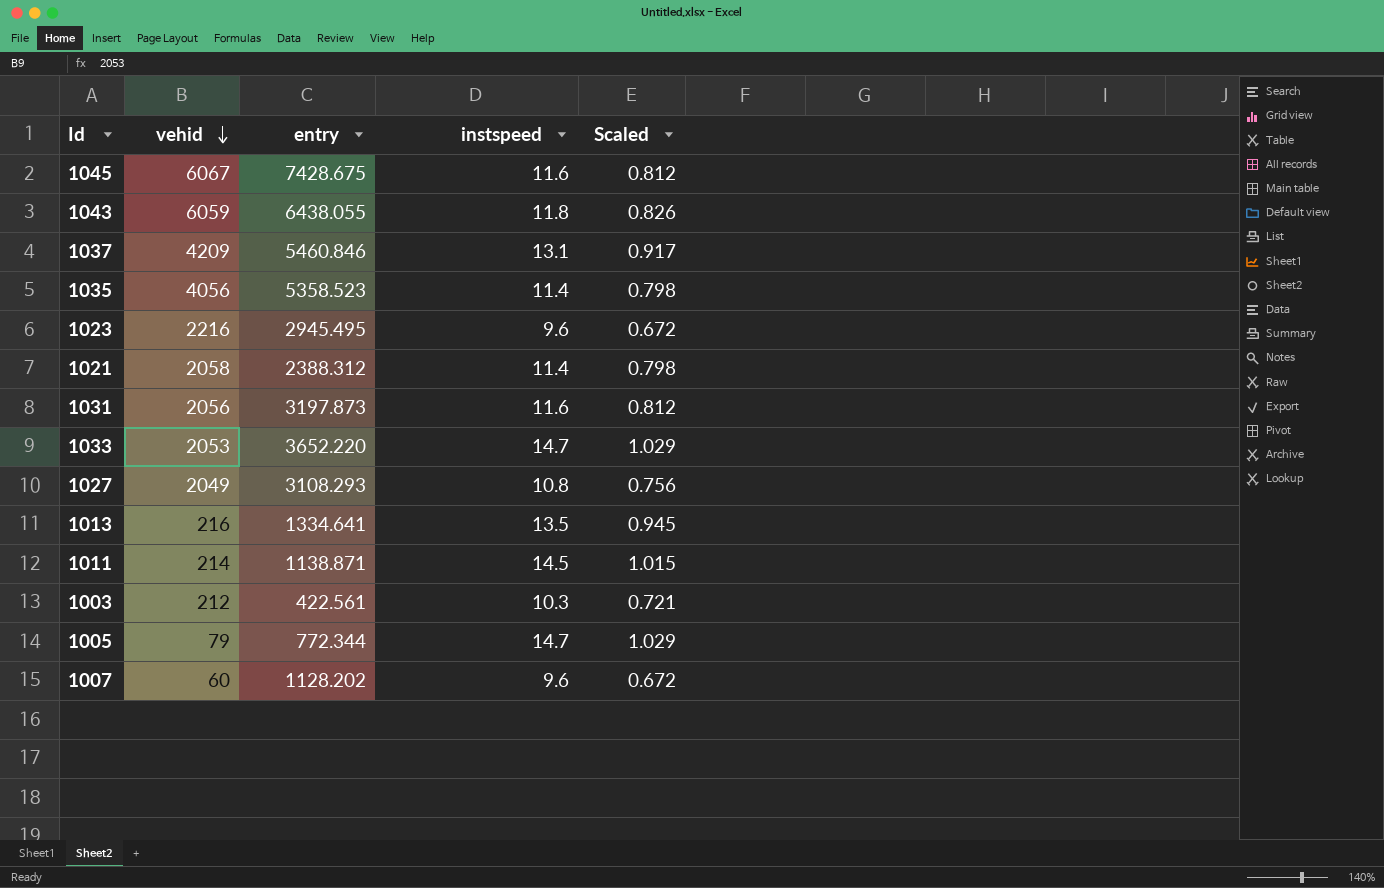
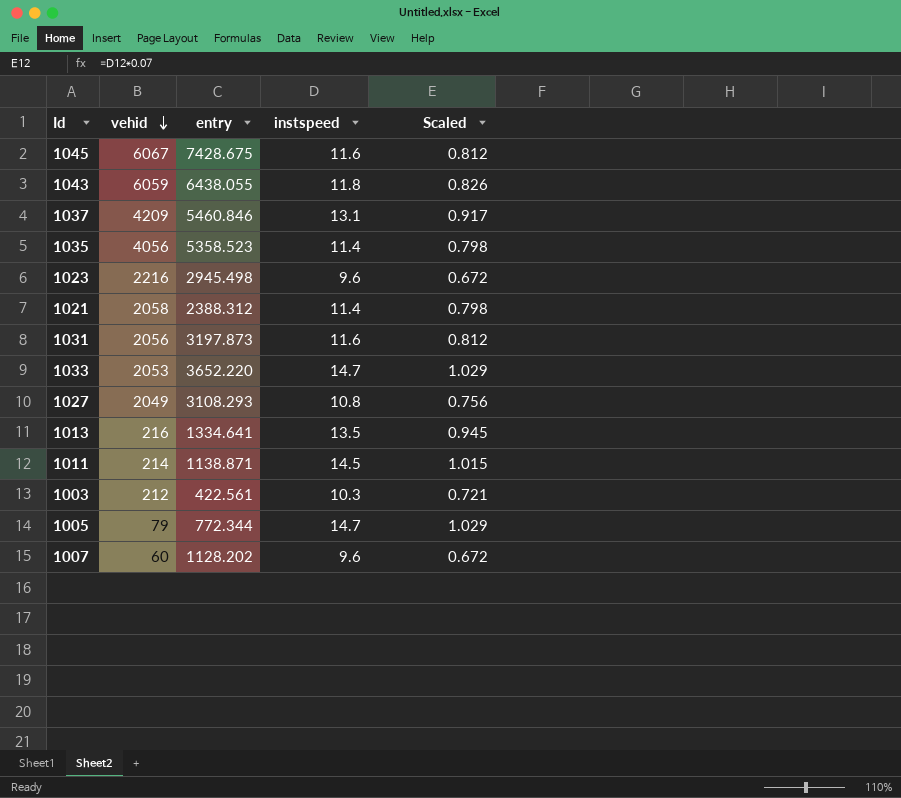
1023 | entry: 2945.495 -> 2945.498

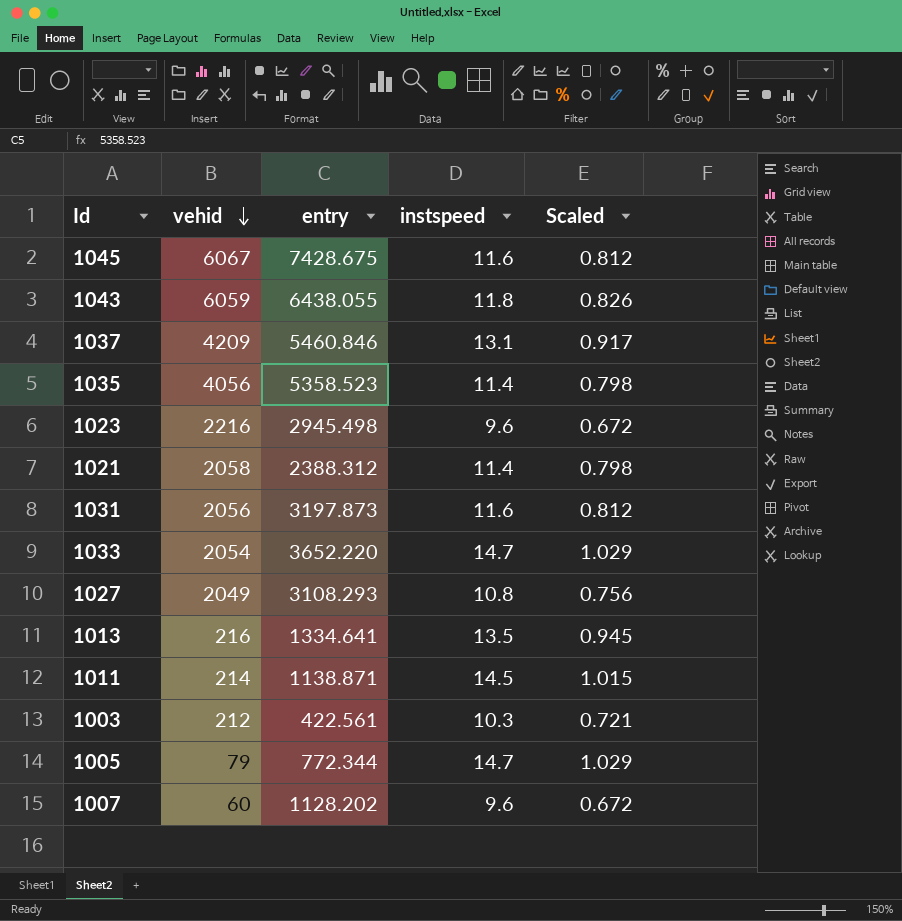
1033 | vehid: 2053 -> 2054

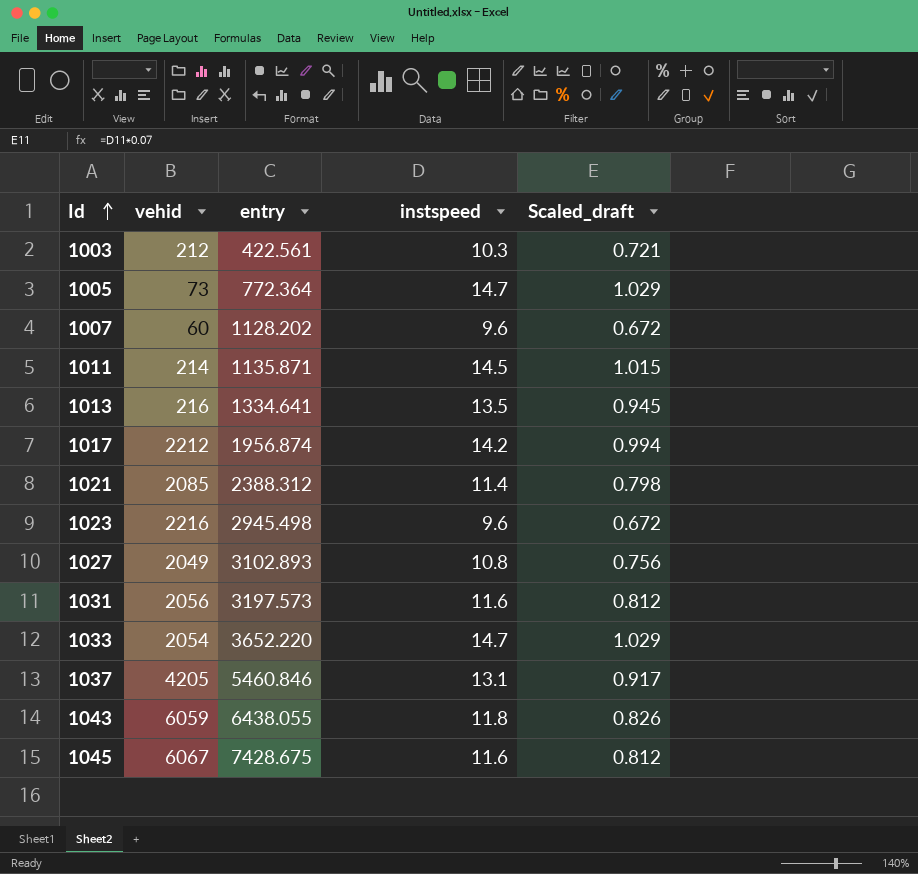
row order: vehid descending -> Id ascending
column name: Scaled -> Scaled_draft
row 1035: 4056 | 5358.523 | 11.4 | 0.798 -> none
1005 | vehid: 79 -> 73
1005 | entry: 772.344 -> 772.364
1011 | entry: 1138.871 -> 1135.871
row 1017: none -> 2212 | 1956.874 | 14.2 | 0.994
1021 | vehid: 2058 -> 2085
1027 | entry: 3108.293 -> 3102.893
1031 | entry: 3197.873 -> 3197.573
1037 | vehid: 4209 -> 4205

